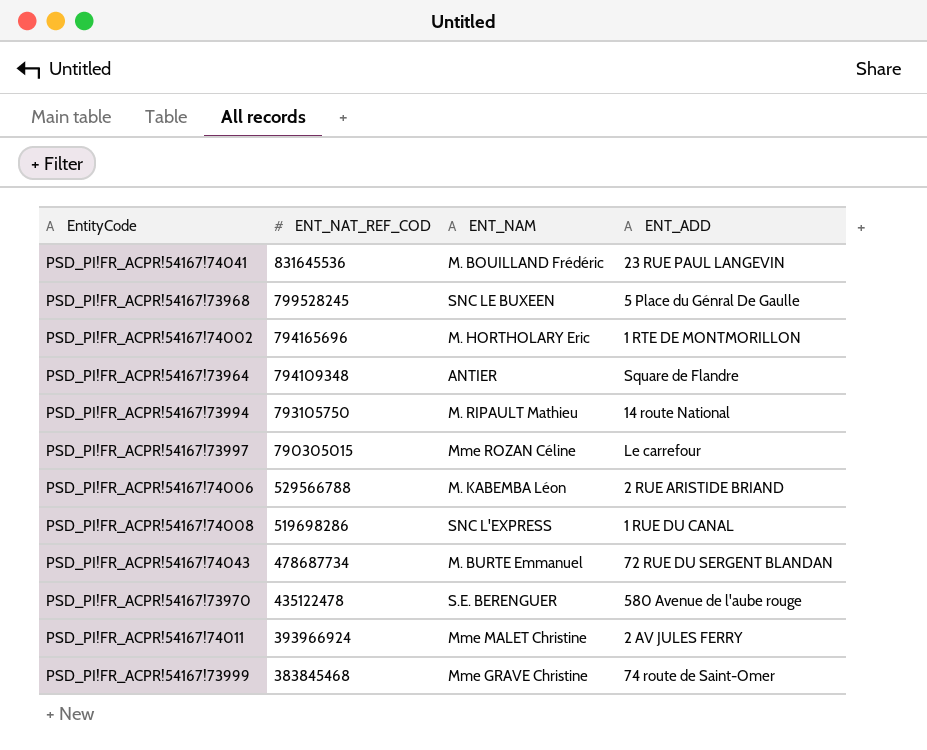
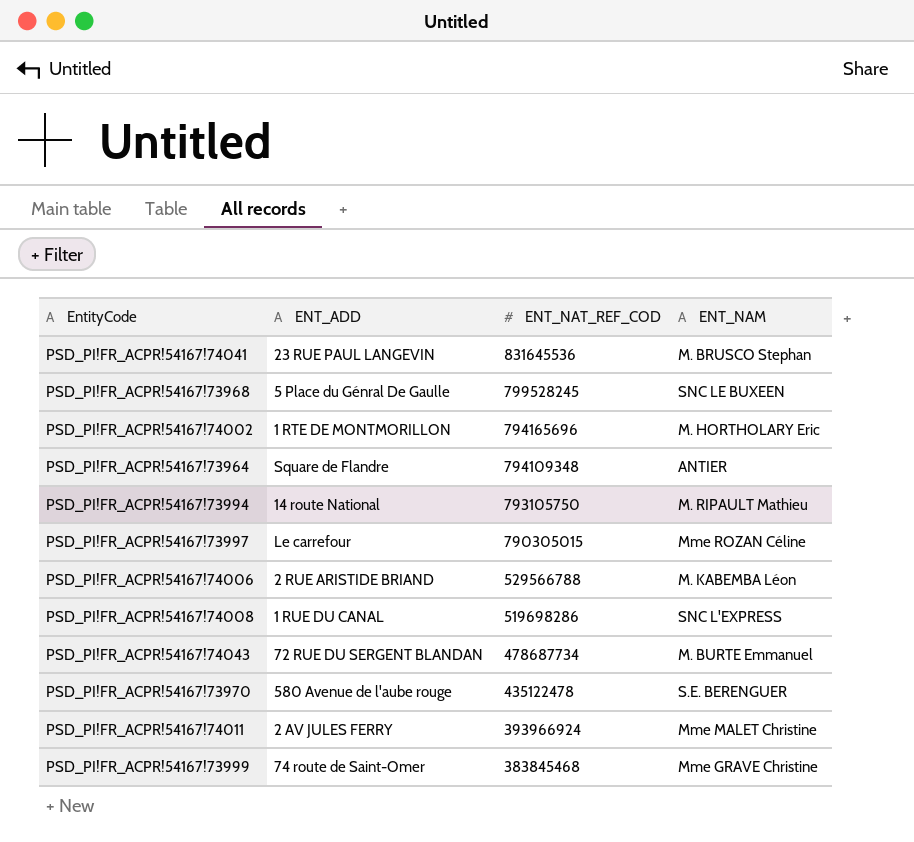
column ENT_ADD | position: 4 -> 2
PSD_PI!FR_ACPR!54167!74041 | ENT_NAM: M. BOUILLAND Frédéric -> M. BRUSCO Stephan

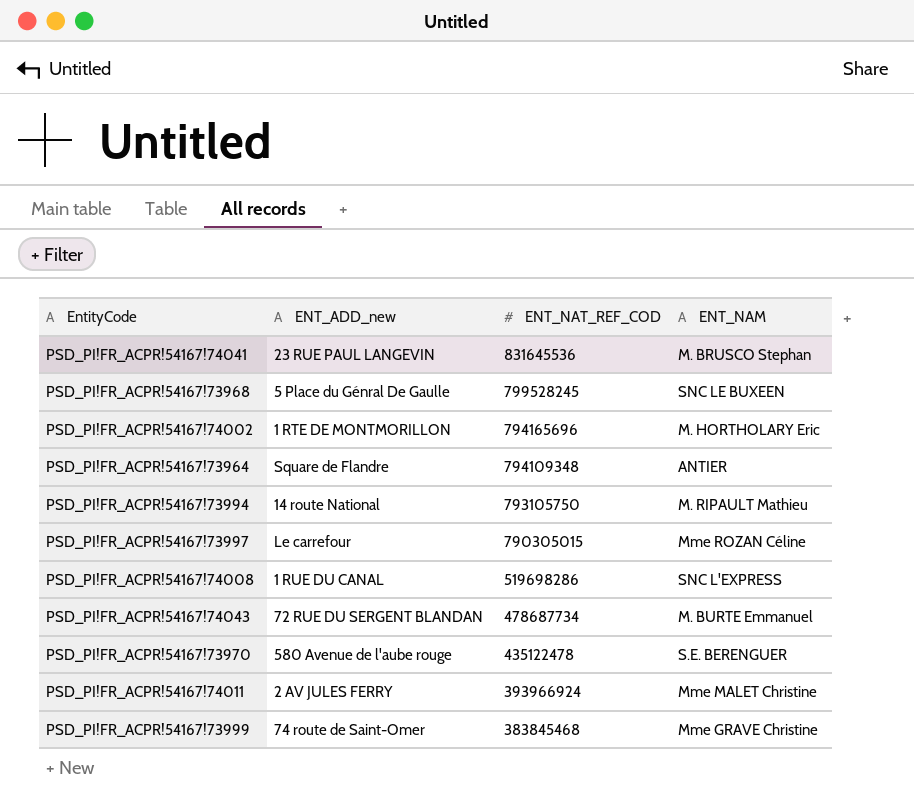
column name: ENT_ADD -> ENT_ADD_new
row PSD_PI!FR_ACPR!54167!74006: 2 RUE ARISTIDE BRIAND | 529566788 | M. KABEMBA Léon -> none

